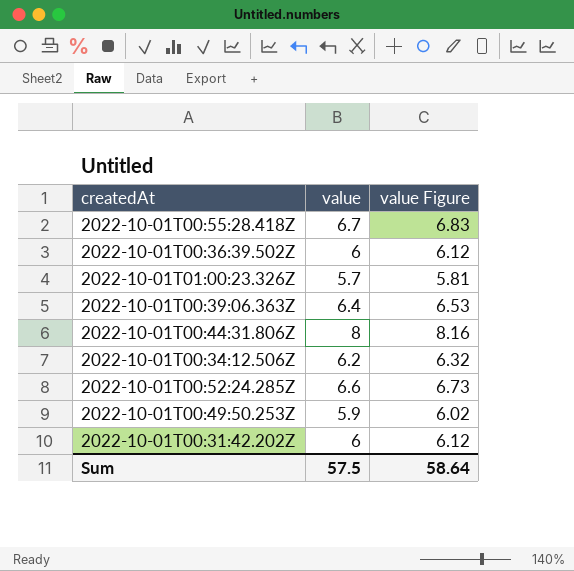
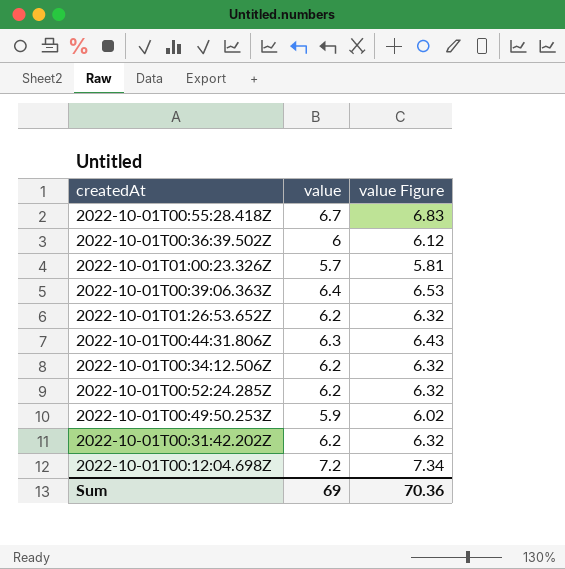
row 2022-10-01T01:26:53.652Z: none -> 6.2 | 6.32
2022-10-01T00:44:31.806Z | value: 8 -> 6.3
2022-10-01T00:44:31.806Z | value Figure: 8.16 -> 6.43
2022-10-01T00:52:24.285Z | value: 6.6 -> 6.2
2022-10-01T00:52:24.285Z | value Figure: 6.73 -> 6.32
2022-10-01T00:31:42.202Z | value: 6 -> 6.2
2022-10-01T00:31:42.202Z | value Figure: 6.12 -> 6.32
row 2022-10-01T00:12:04.698Z: none -> 7.2 | 7.34
Sum | value: 57.5 -> 69
Sum | value Figure: 58.64 -> 70.36

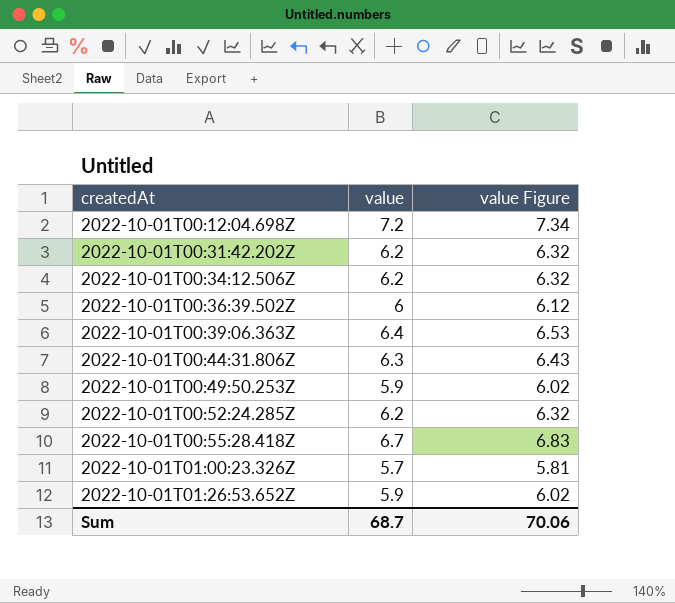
row order: none -> createdAt ascending
2022-10-01T01:26:53.652Z | value: 6.2 -> 5.9
2022-10-01T01:26:53.652Z | value Figure: 6.32 -> 6.02
Sum | value: 69 -> 68.7
Sum | value Figure: 70.36 -> 70.06

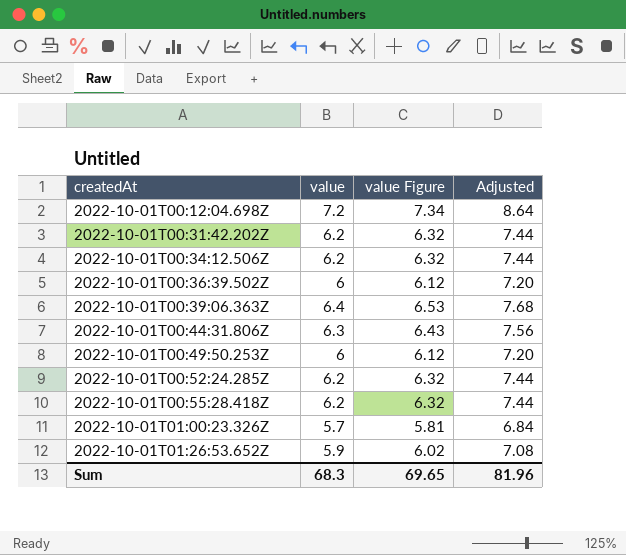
column Adjusted | formula: none -> [value] * 1.2
2022-10-01T00:49:50.253Z | value: 5.9 -> 6
2022-10-01T00:49:50.253Z | value Figure: 6.02 -> 6.12
2022-10-01T00:55:28.418Z | value: 6.7 -> 6.2
2022-10-01T00:55:28.418Z | value Figure: 6.83 -> 6.32
Sum | value: 68.7 -> 68.3
Sum | value Figure: 70.06 -> 69.65

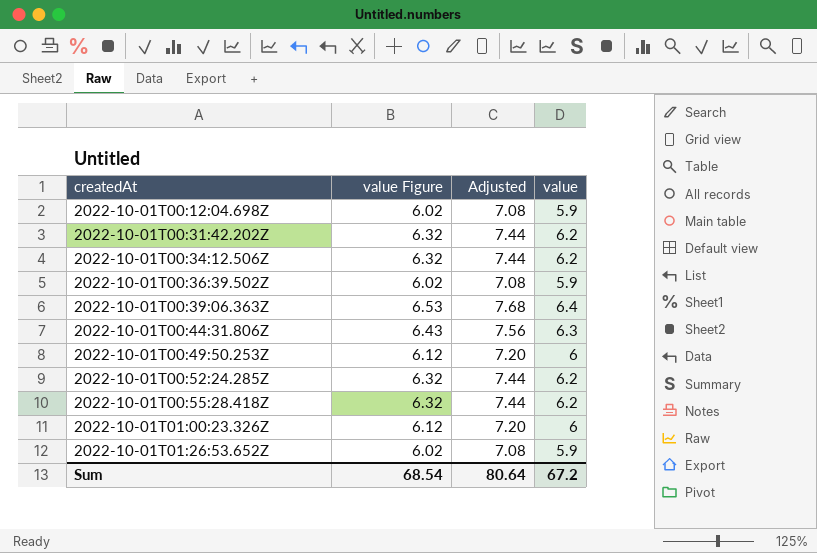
column value | position: 2 -> 4
2022-10-01T00:12:04.698Z | value Figure: 7.34 -> 6.02
2022-10-01T00:12:04.698Z | Adjusted: 8.64 -> 7.08
2022-10-01T00:12:04.698Z | value: 7.2 -> 5.9
2022-10-01T00:36:39.502Z | value Figure: 6.12 -> 6.02
2022-10-01T00:36:39.502Z | Adjusted: 7.20 -> 7.08
2022-10-01T00:36:39.502Z | value: 6 -> 5.9
2022-10-01T01:00:23.326Z | value Figure: 5.81 -> 6.12
2022-10-01T01:00:23.326Z | Adjusted: 6.84 -> 7.20
2022-10-01T01:00:23.326Z | value: 5.7 -> 6
Sum | value Figure: 69.65 -> 68.54
Sum | Adjusted: 81.96 -> 80.64
Sum | value: 68.3 -> 67.2

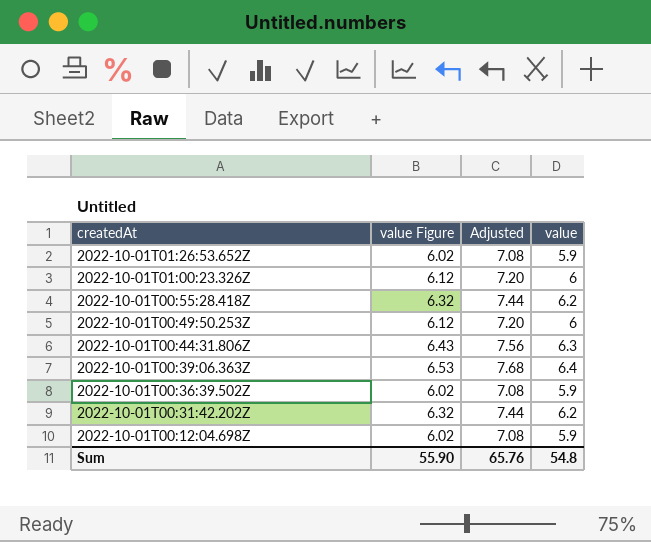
row order: createdAt ascending -> createdAt descending
row 2022-10-01T00:34:12.506Z: 6.32 | 7.44 | 6.2 -> none
row 2022-10-01T00:52:24.285Z: 6.32 | 7.44 | 6.2 -> none
Sum | value Figure: 68.54 -> 55.90
Sum | Adjusted: 80.64 -> 65.76
Sum | value: 67.2 -> 54.8

